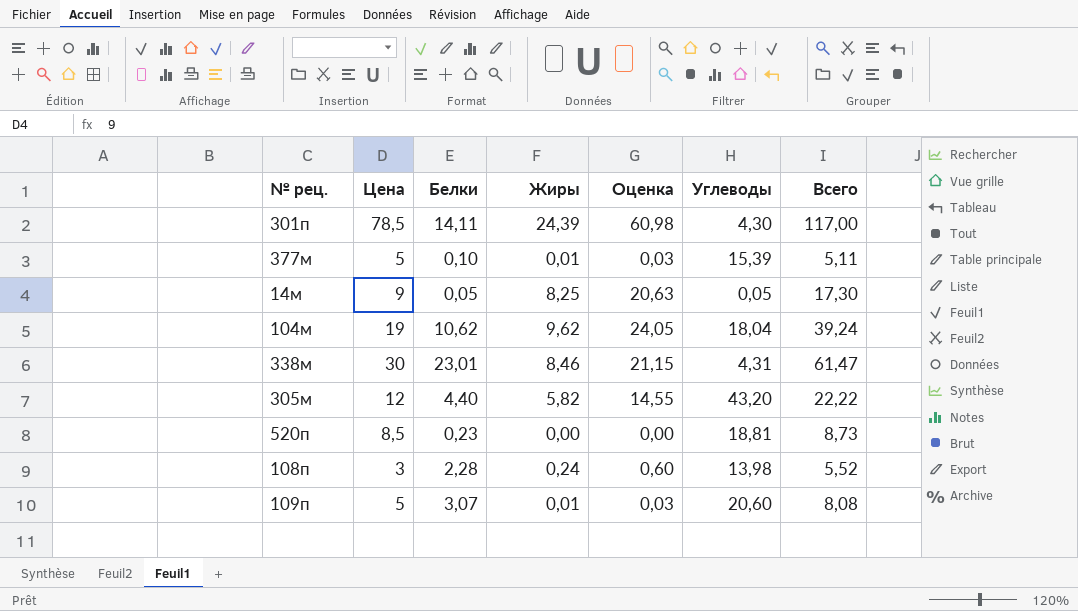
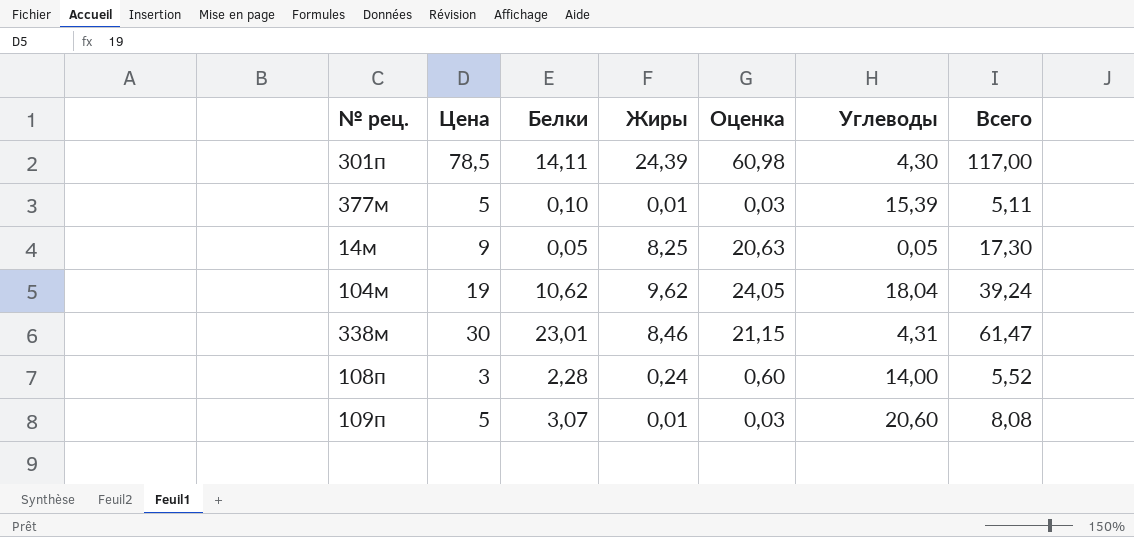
row 305м: 12 | 4,40 | 5,82 | 14,55 | 43,20 | 22,22 -> none
row 520п: 8,5 | 0,23 | 0,00 | 0,00 | 18,81 | 8,73 -> none
108п | Углеводы: 13,98 -> 14,00

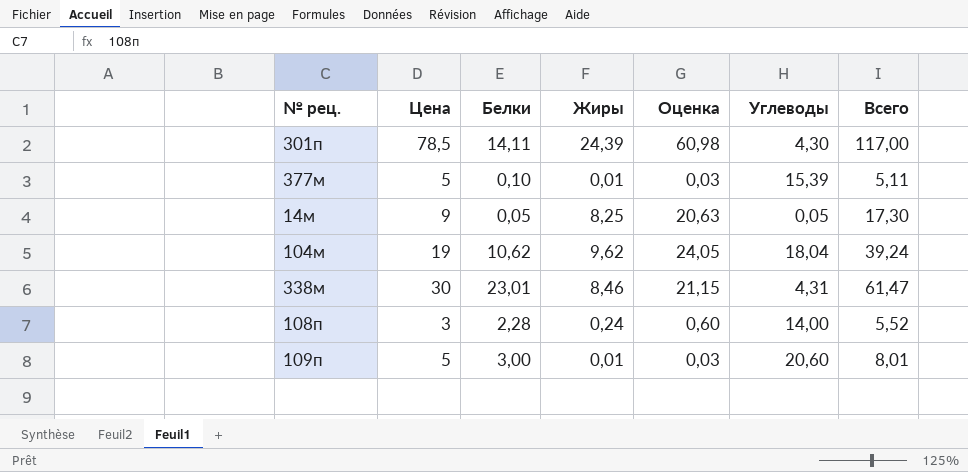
109п | Белки: 3,07 -> 3,00
109п | Всего: 8,08 -> 8,01

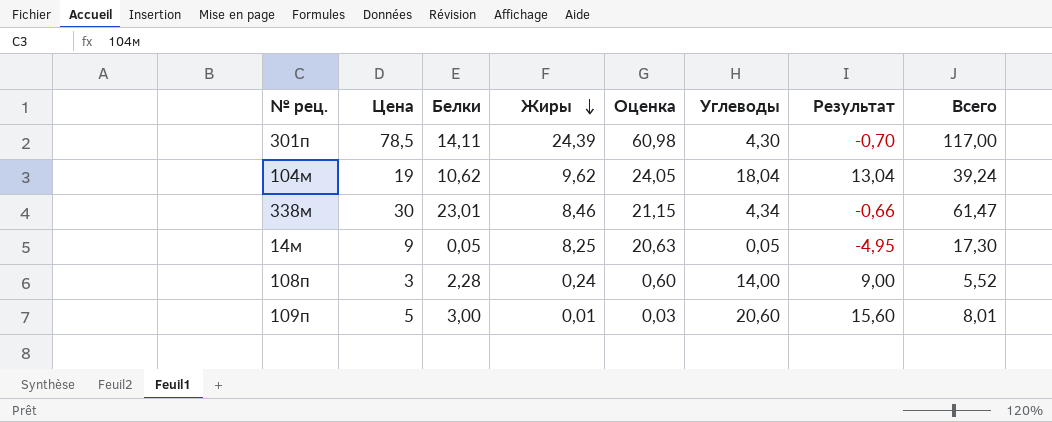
row order: none -> Жиры descending
column Результат | formula: none -> [Углеводы] - 5
row 377м: 5 | 0,10 | 0,01 | 0,03 | 15,39 | 5,11 -> none
338м | Углеводы: 4,31 -> 4,34

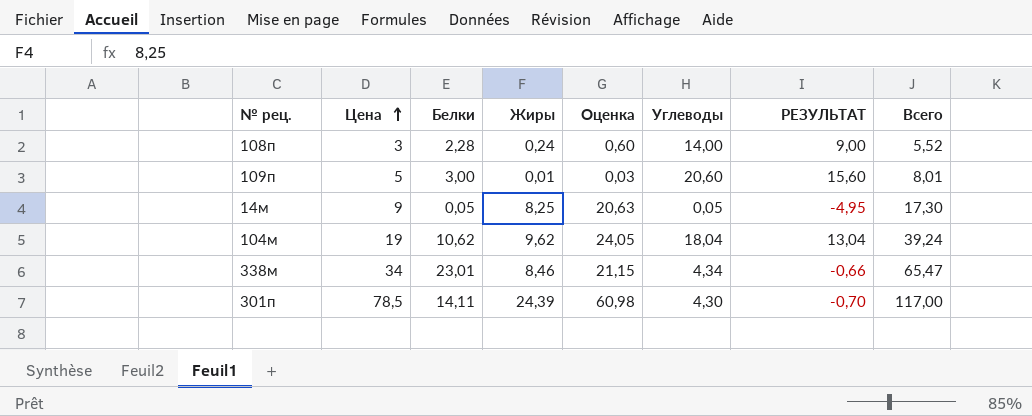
row order: Жиры descending -> Цена ascending
column name: Результат -> РЕЗУЛЬТАТ
338м | Цена: 30 -> 34
338м | Всего: 61,47 -> 65,47

